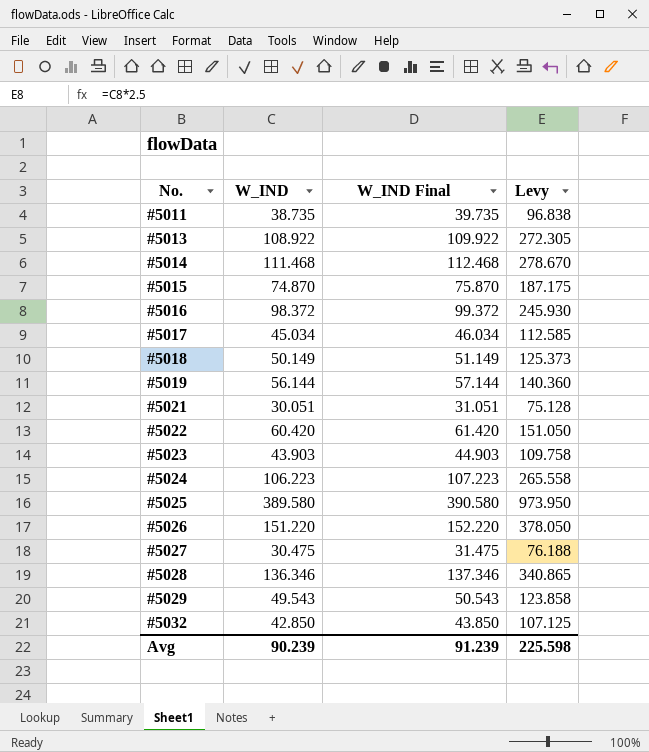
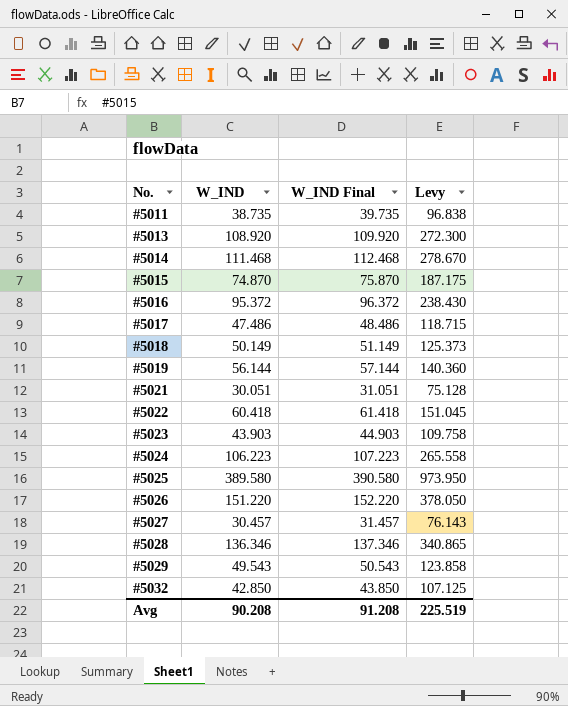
#5013 | W_IND: 108.922 -> 108.920
#5013 | W_IND Final: 109.922 -> 109.920
#5013 | Levy: 272.305 -> 272.300
#5016 | W_IND: 98.372 -> 95.372
#5016 | W_IND Final: 99.372 -> 96.372
#5016 | Levy: 245.930 -> 238.430
#5017 | W_IND: 45.034 -> 47.486
#5017 | W_IND Final: 46.034 -> 48.486
#5017 | Levy: 112.585 -> 118.715
#5022 | W_IND: 60.420 -> 60.418
#5022 | W_IND Final: 61.420 -> 61.418
#5022 | Levy: 151.050 -> 151.045
#5027 | W_IND: 30.475 -> 30.457
#5027 | W_IND Final: 31.475 -> 31.457
#5027 | Levy: 76.188 -> 76.143
Avg | W_IND: 90.239 -> 90.208
Avg | W_IND Final: 91.239 -> 91.208
Avg | Levy: 225.598 -> 225.519

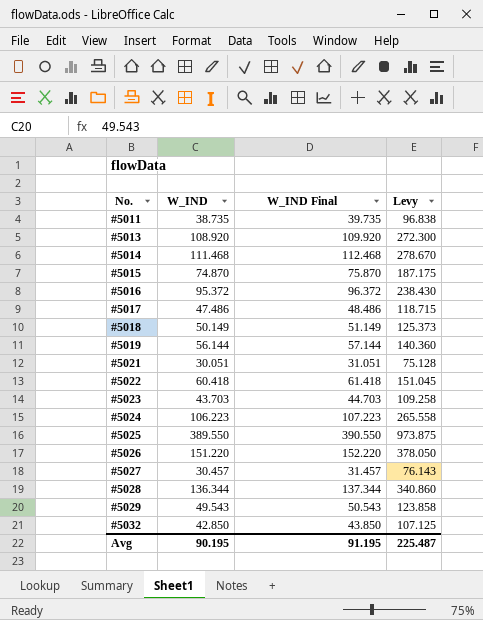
#5023 | W_IND: 43.903 -> 43.703
#5023 | W_IND Final: 44.903 -> 44.703
#5023 | Levy: 109.758 -> 109.258
#5025 | W_IND: 389.580 -> 389.550
#5025 | W_IND Final: 390.580 -> 390.550
#5025 | Levy: 973.950 -> 973.875
#5028 | W_IND: 136.346 -> 136.344
#5028 | W_IND Final: 137.346 -> 137.344
#5028 | Levy: 340.865 -> 340.860
Avg | W_IND: 90.208 -> 90.195
Avg | W_IND Final: 91.208 -> 91.195
Avg | Levy: 225.519 -> 225.487

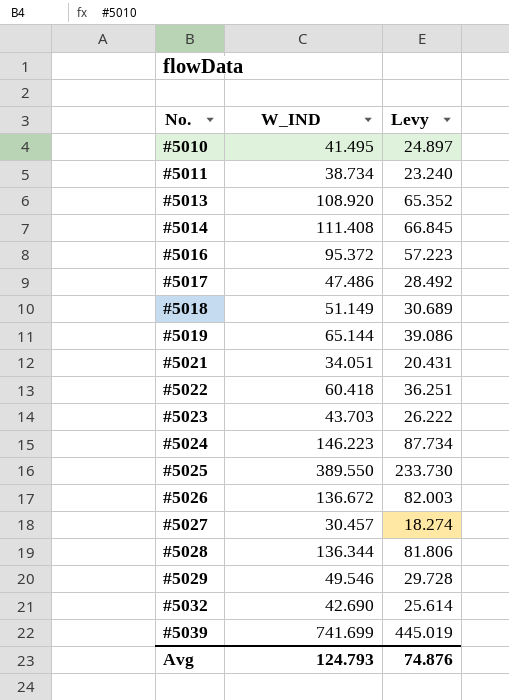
column W_IND Final | formula: [W_IND] + 1 -> none
column Levy | formula: [W_IND] * 2.5 -> [W_IND] * 0.6
row #5015: 74.870 | 75.870 | 187.175 -> none
row #5010: none -> 41.495 | 24.897
#5011 | W_IND: 38.735 -> 38.734
#5014 | W_IND: 111.468 -> 111.408
#5018 | W_IND: 50.149 -> 51.149
#5019 | W_IND: 56.144 -> 65.144
#5021 | W_IND: 30.051 -> 34.051
#5024 | W_IND: 106.223 -> 146.223
#5026 | W_IND: 151.220 -> 136.672
#5029 | W_IND: 49.543 -> 49.546
#5032 | W_IND: 42.850 -> 42.690
row #5039: none -> 741.699 | 445.019
Avg | W_IND: 90.195 -> 124.793
Avg | Levy: 225.487 -> 74.876

